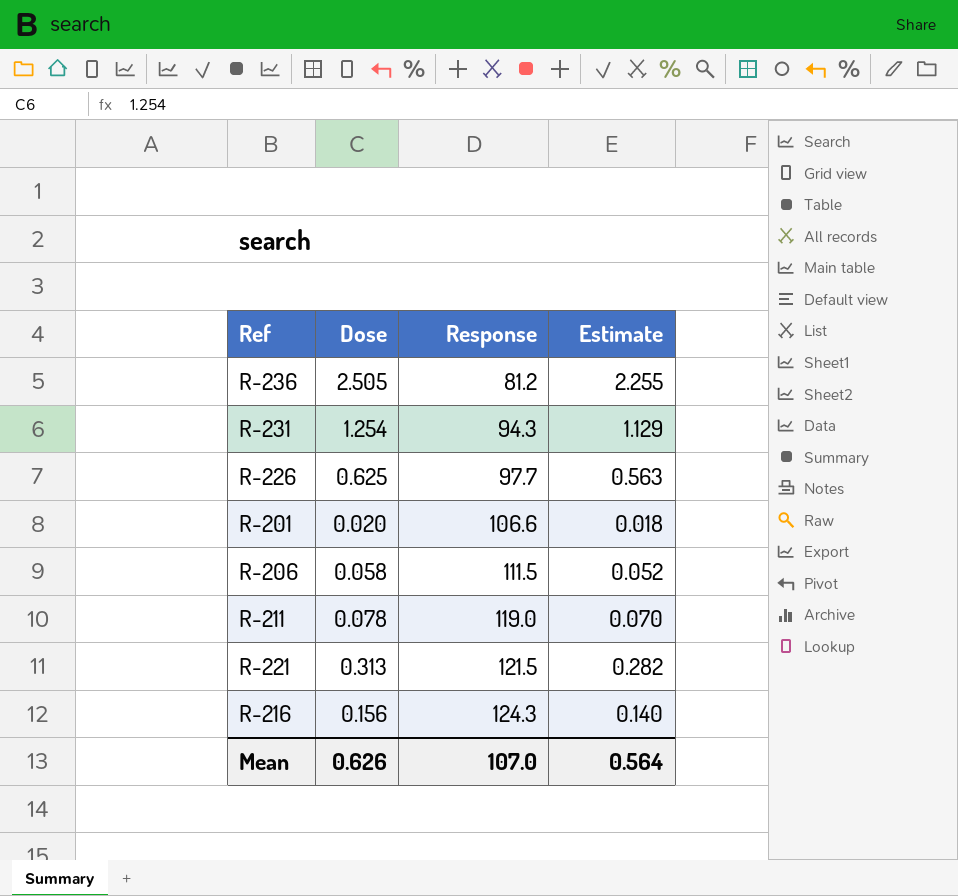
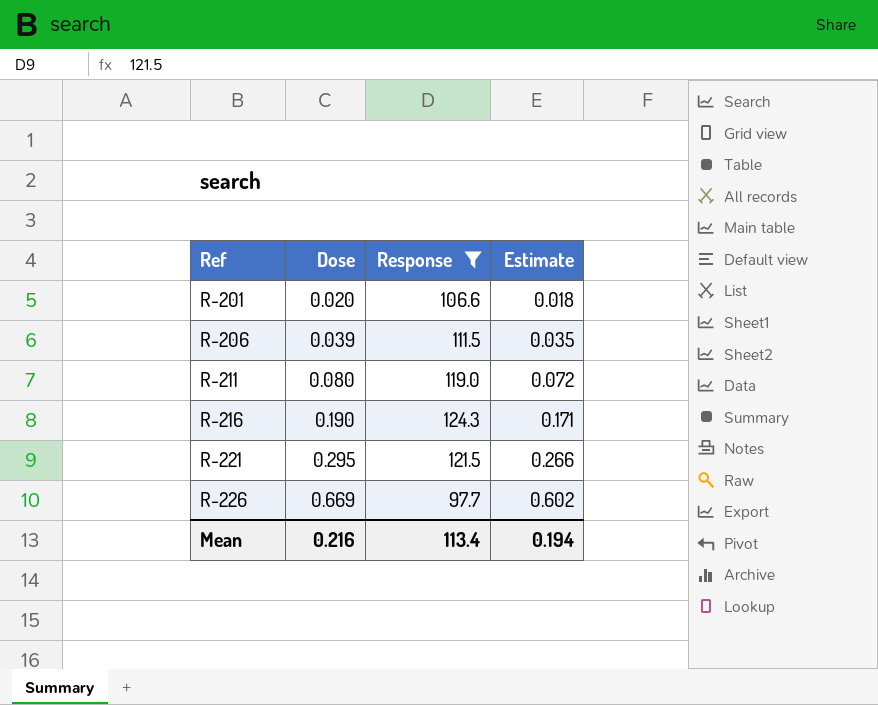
filter: none -> Response >= 97.7
row order: Response ascending -> Ref ascending
R-206 | Dose: 0.058 -> 0.039
R-206 | Estimate: 0.052 -> 0.035
R-211 | Dose: 0.078 -> 0.080
R-211 | Estimate: 0.070 -> 0.072
R-216 | Dose: 0.156 -> 0.190
R-216 | Estimate: 0.140 -> 0.171
R-221 | Dose: 0.313 -> 0.295
R-221 | Estimate: 0.282 -> 0.266
R-226 | Dose: 0.625 -> 0.669
R-226 | Estimate: 0.563 -> 0.602
Mean | Dose: 0.626 -> 0.216
Mean | Response: 107.0 -> 113.4
Mean | Estimate: 0.564 -> 0.194

